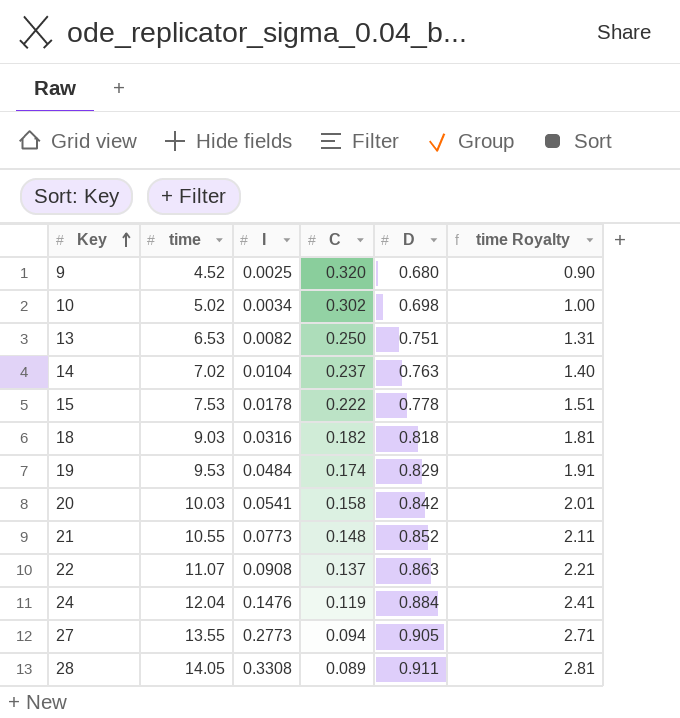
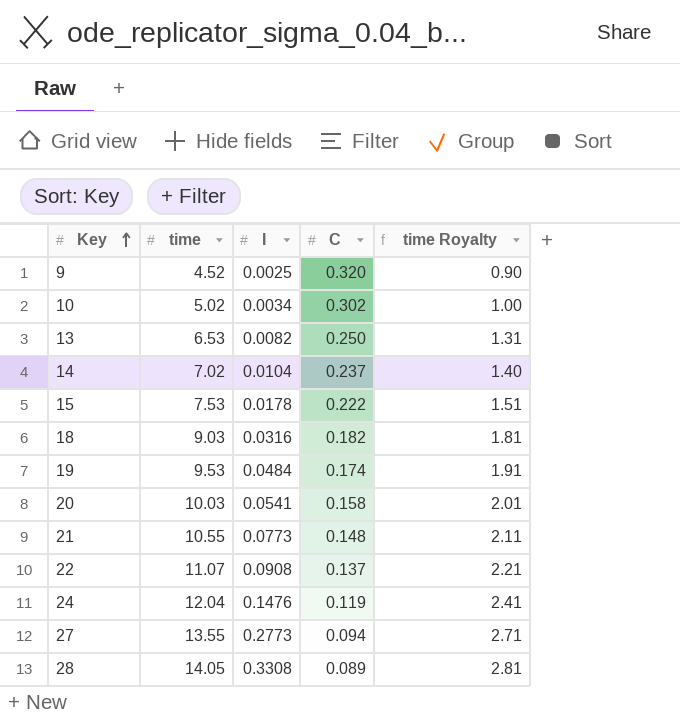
column D | position: 5 -> none

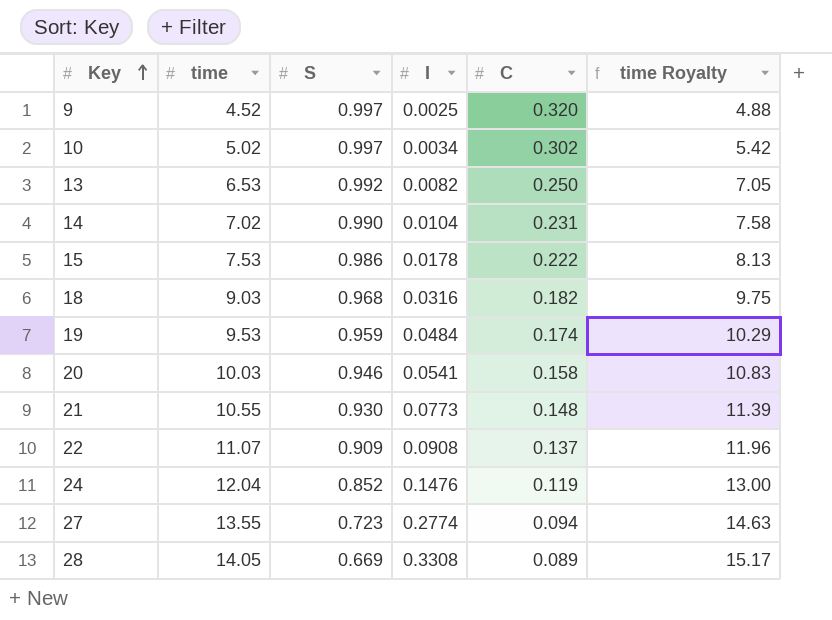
column S | position: none -> 3
column time Royalty | formula: [time] * 0.2 -> [time] * 1.08
14 | C: 0.237 -> 0.231
27 | I: 0.2773 -> 0.2774

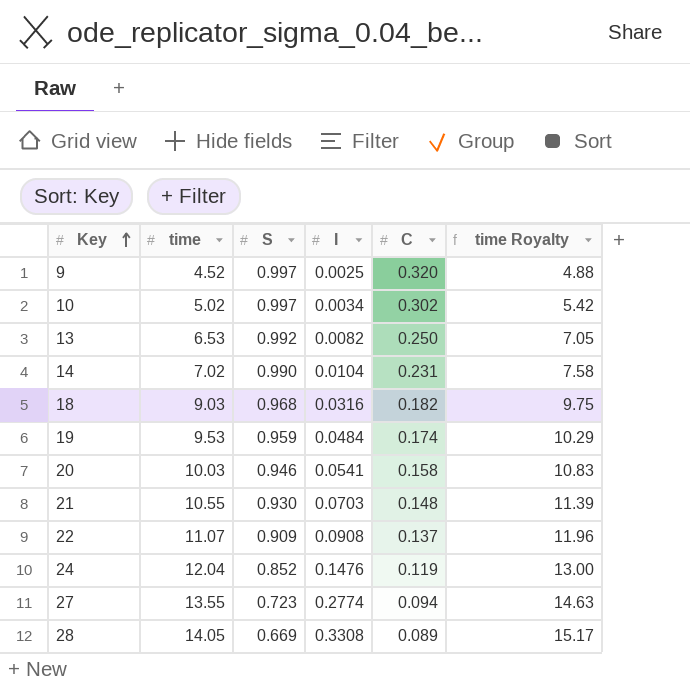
row 15: 7.53 | 0.986 | 0.0178 | 0.222 | 8.13 -> none
21 | I: 0.0773 -> 0.0703

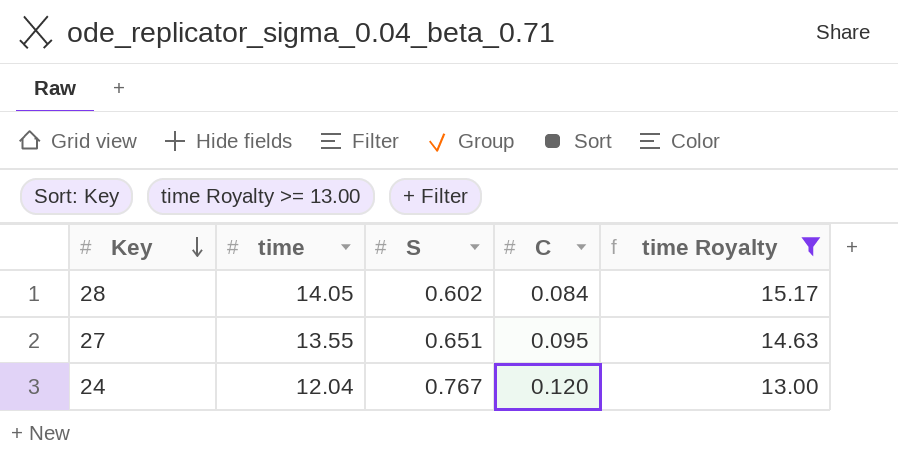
filter: none -> time Royalty >= 13.00
row order: Key ascending -> Key descending
column I | position: 4 -> none
28 | S: 0.669 -> 0.602
28 | C: 0.089 -> 0.084
27 | S: 0.723 -> 0.651
27 | C: 0.094 -> 0.095
24 | S: 0.852 -> 0.767
24 | C: 0.119 -> 0.120

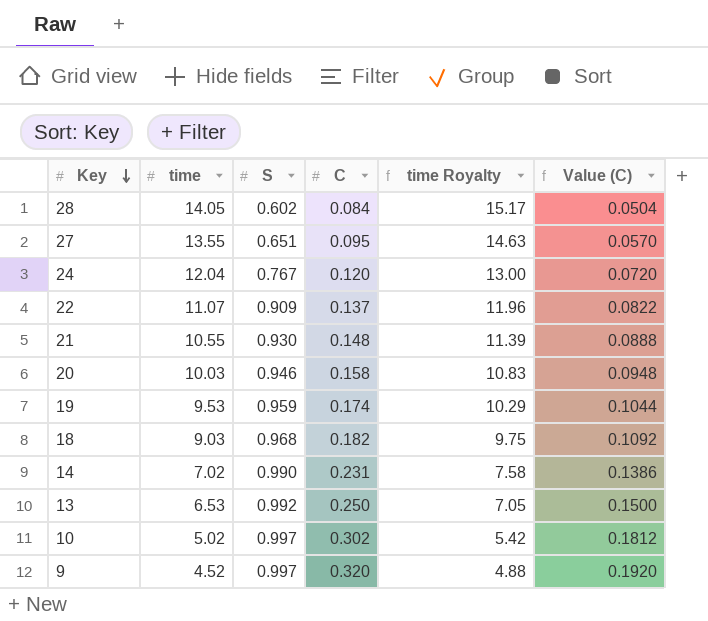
filter: time Royalty >= 13.00 -> none
column Value (C) | formula: none -> [C] * 0.6

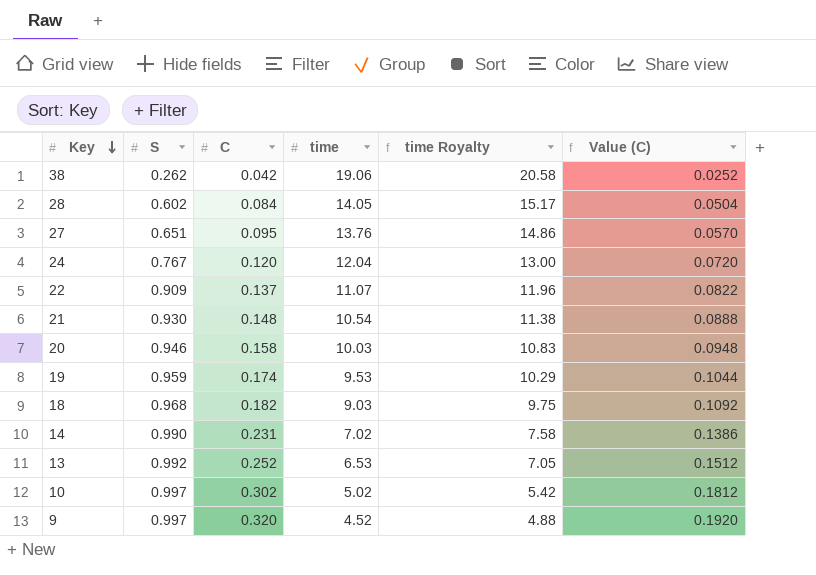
column time | position: 2 -> 4
row 38: none -> 0.262 | 0.042 | 19.06 | 20.58 | 0.0252
27 | time: 13.55 -> 13.76
27 | time Royalty: 14.63 -> 14.86
21 | time: 10.55 -> 10.54
21 | time Royalty: 11.39 -> 11.38
13 | C: 0.250 -> 0.252
13 | Value (C): 0.1500 -> 0.1512

